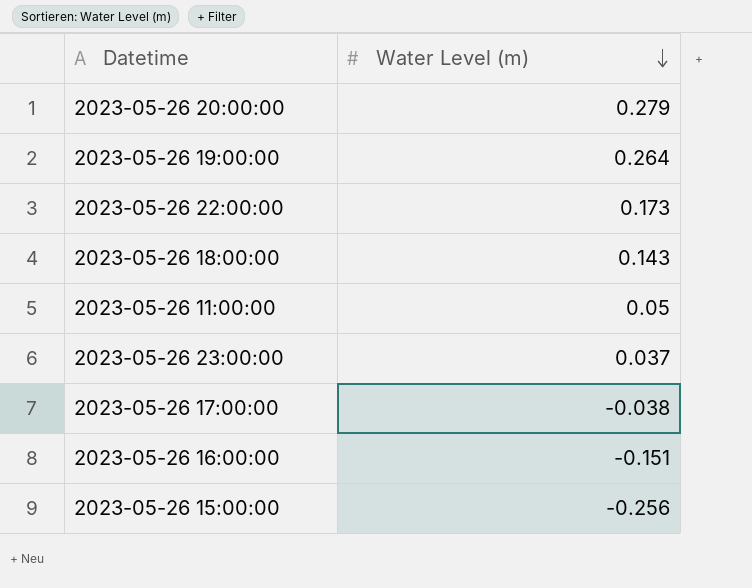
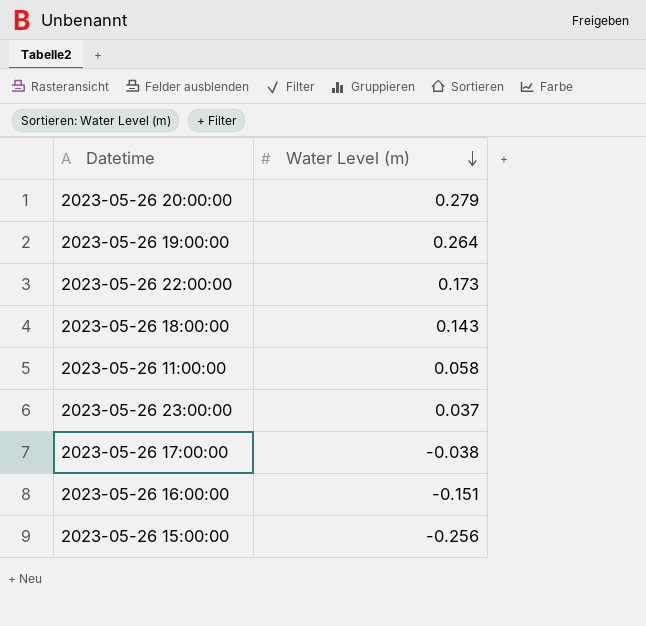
2023-05-26 11:00:00 | Water Level (m): 0.05 -> 0.058

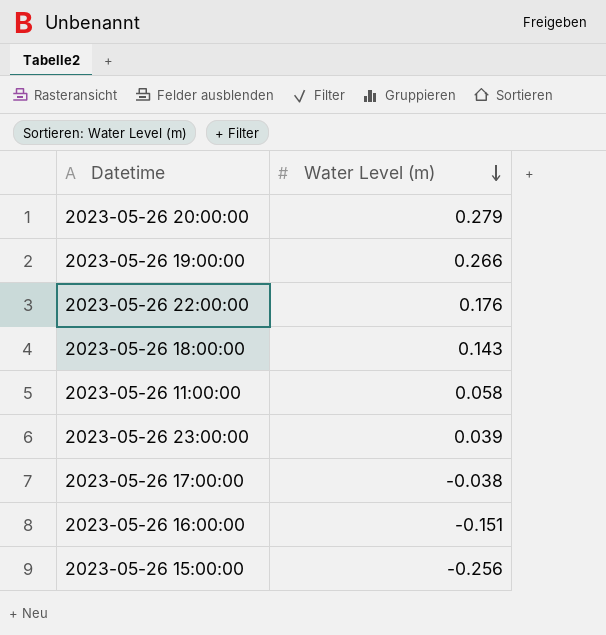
2023-05-26 19:00:00 | Water Level (m): 0.264 -> 0.266
2023-05-26 22:00:00 | Water Level (m): 0.173 -> 0.176
2023-05-26 23:00:00 | Water Level (m): 0.037 -> 0.039

